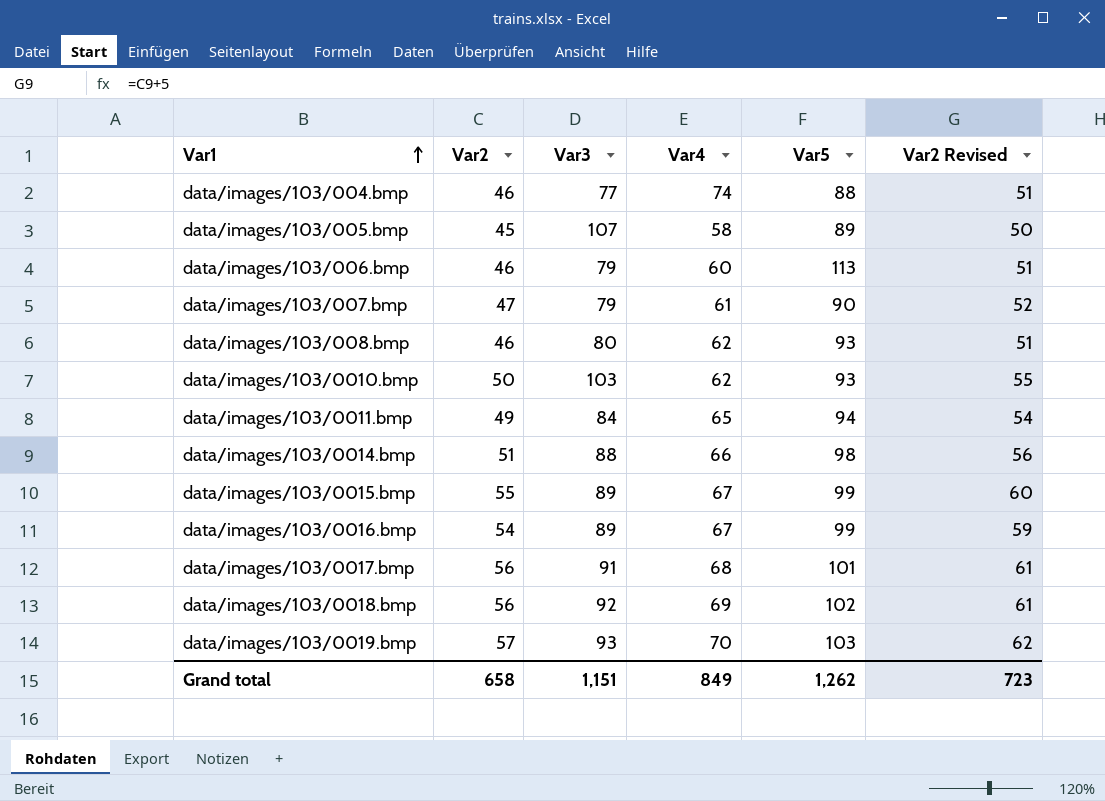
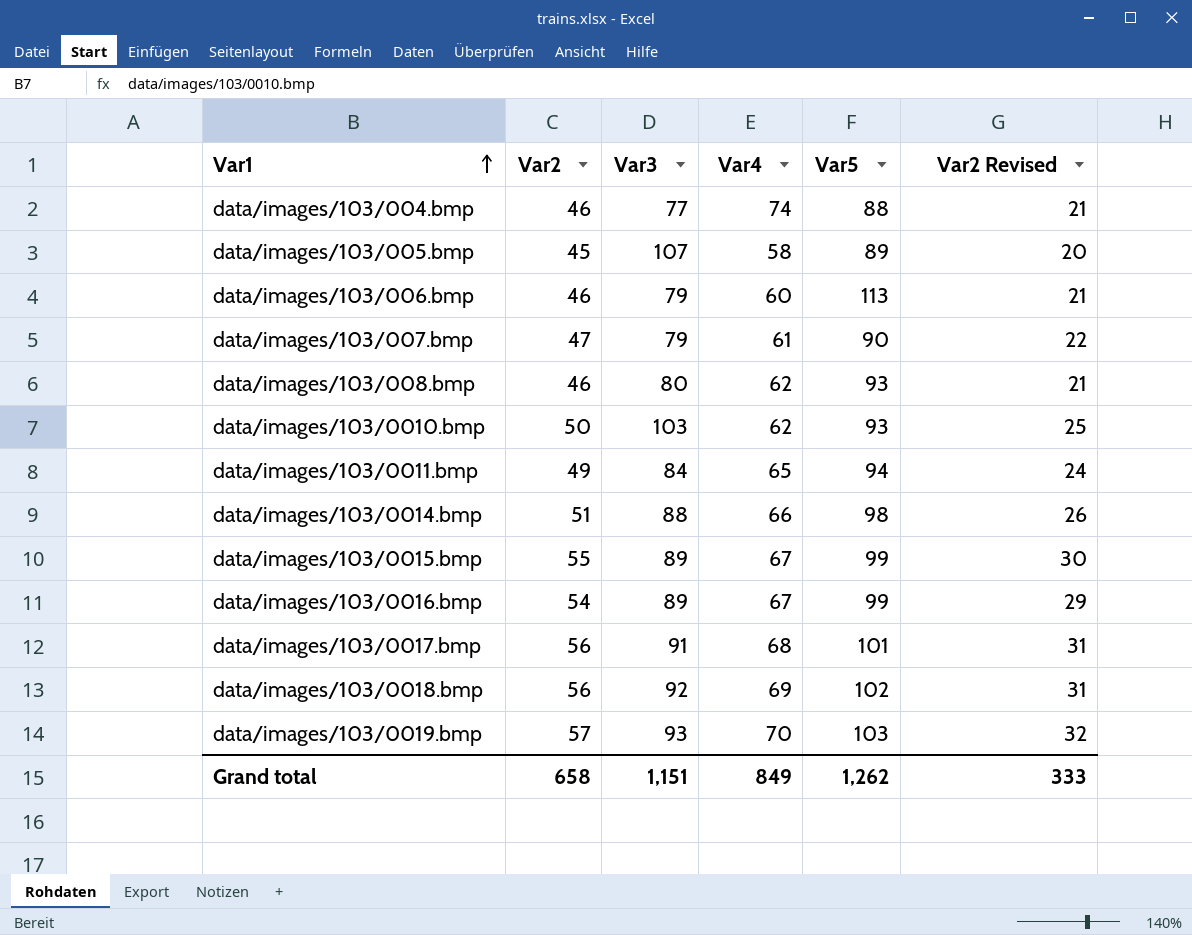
column Var2 Revised | formula: [Var2] + 5 -> [Var2] - 25
Grand total | Var2 Revised: 723 -> 333

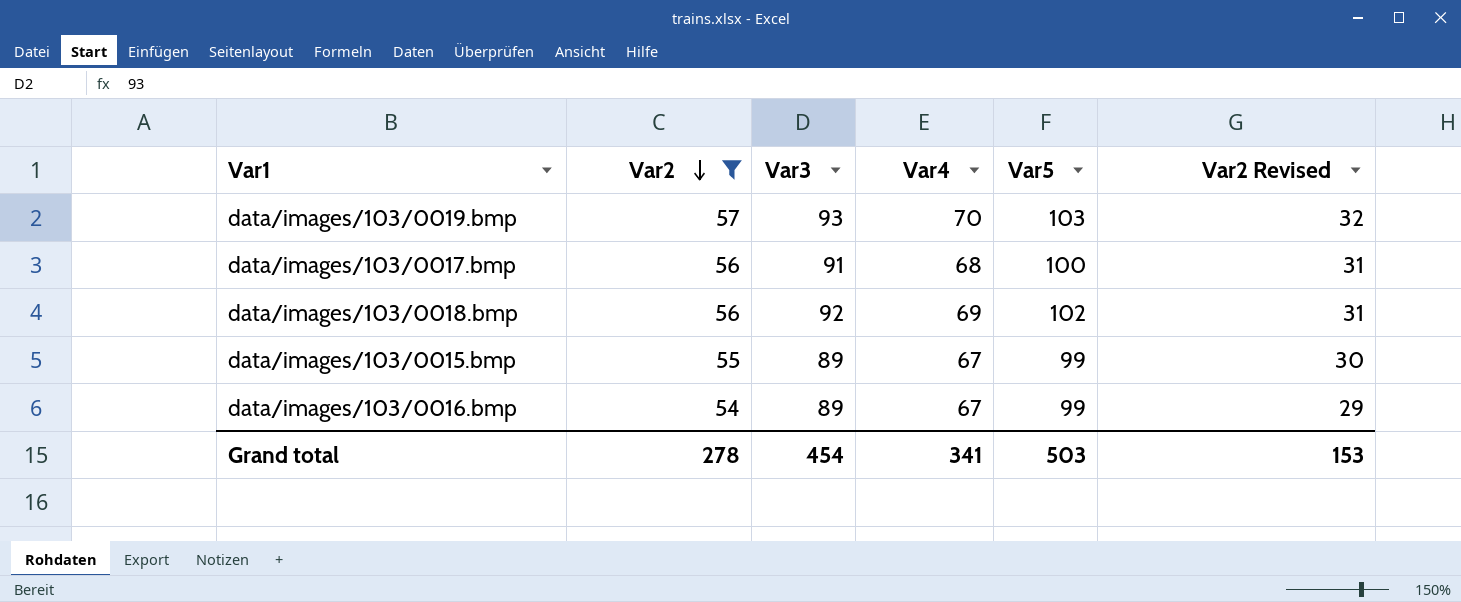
filter: none -> Var2 >= 54
row order: Var1 ascending -> Var2 descending
data/images/103/0017.bmp | Var5: 101 -> 100
Grand total | Var2: 658 -> 278
Grand total | Var3: 1,151 -> 454
Grand total | Var4: 849 -> 341
Grand total | Var5: 1,262 -> 503
Grand total | Var2 Revised: 333 -> 153

